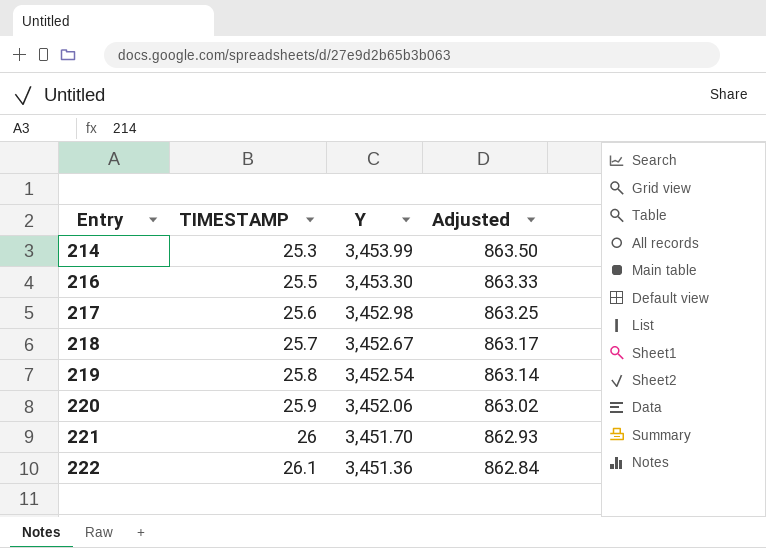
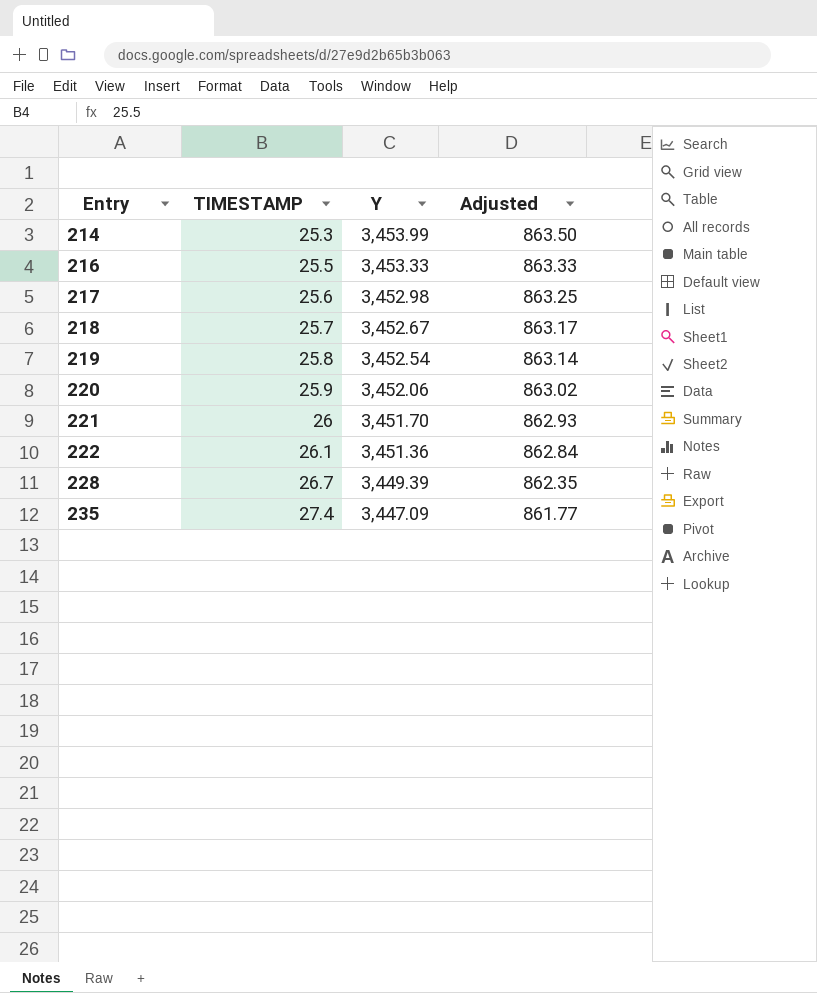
216 | Y: 3,453.30 -> 3,453.33
row 228: none -> 26.7 | 3,449.39 | 862.35
row 235: none -> 27.4 | 3,447.09 | 861.77

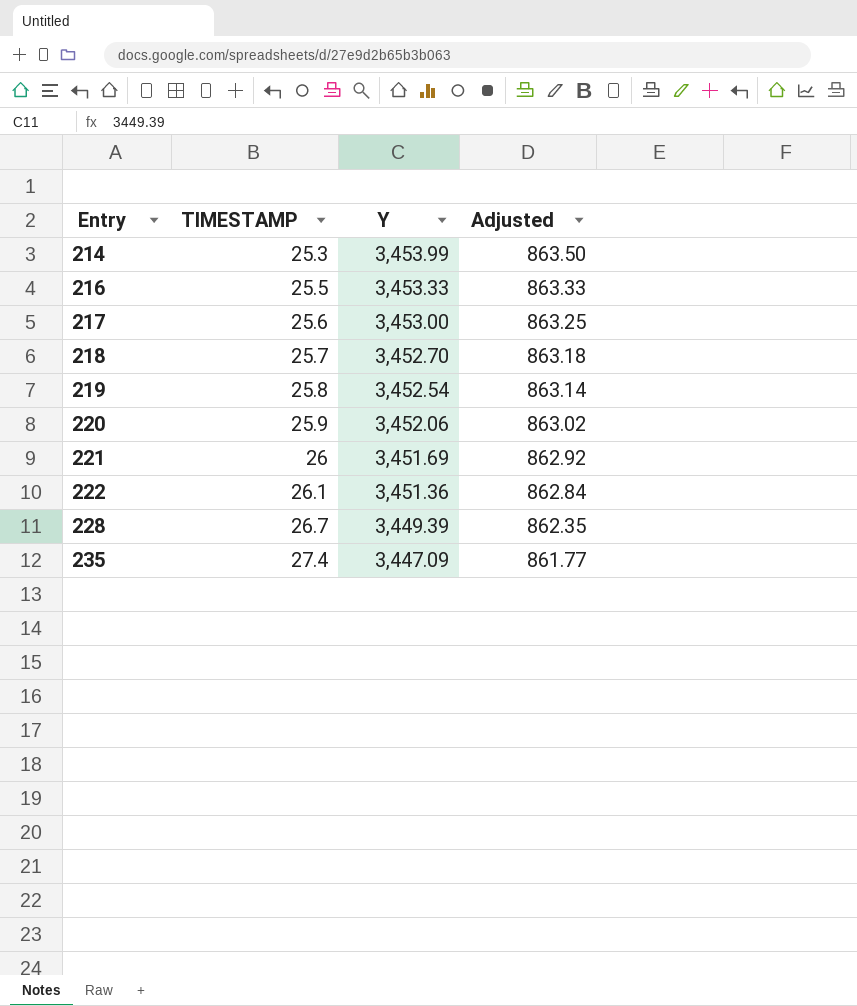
217 | Y: 3,452.98 -> 3,453.00
218 | Y: 3,452.67 -> 3,452.70
218 | Adjusted: 863.17 -> 863.18
221 | Y: 3,451.70 -> 3,451.69
221 | Adjusted: 862.93 -> 862.92

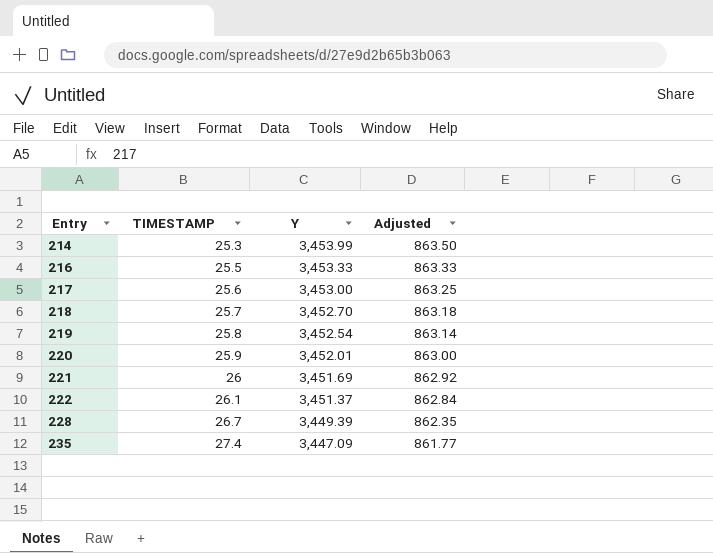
220 | Y: 3,452.06 -> 3,452.01
220 | Adjusted: 863.02 -> 863.00
222 | Y: 3,451.36 -> 3,451.37

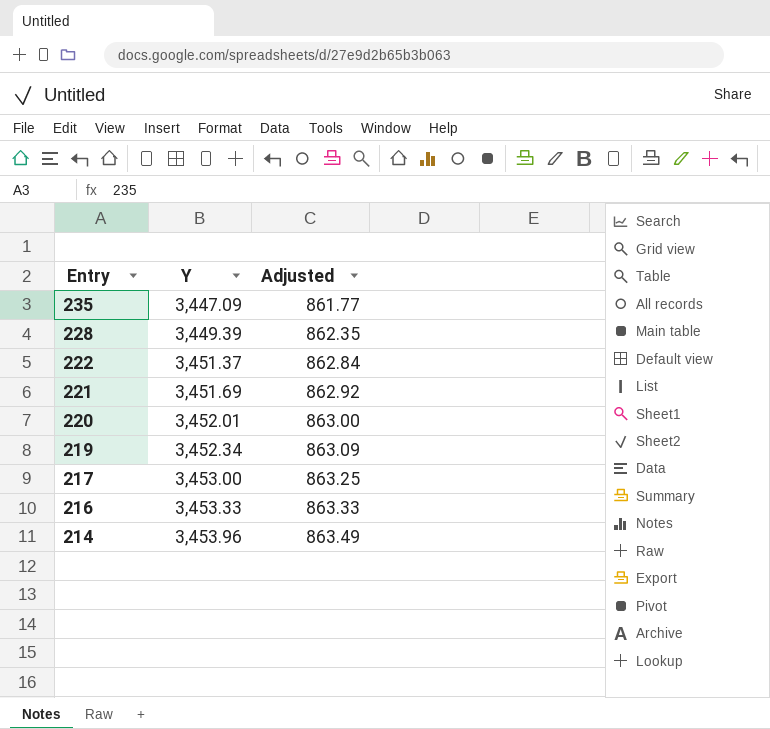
row order: Entry ascending -> Entry descending
column TIMESTAMP | position: 2 -> none
row 218: 25.7 | 3,452.70 | 863.18 -> none
219 | Y: 3,452.54 -> 3,452.34
219 | Adjusted: 863.14 -> 863.09
214 | Y: 3,453.99 -> 3,453.96
214 | Adjusted: 863.50 -> 863.49

